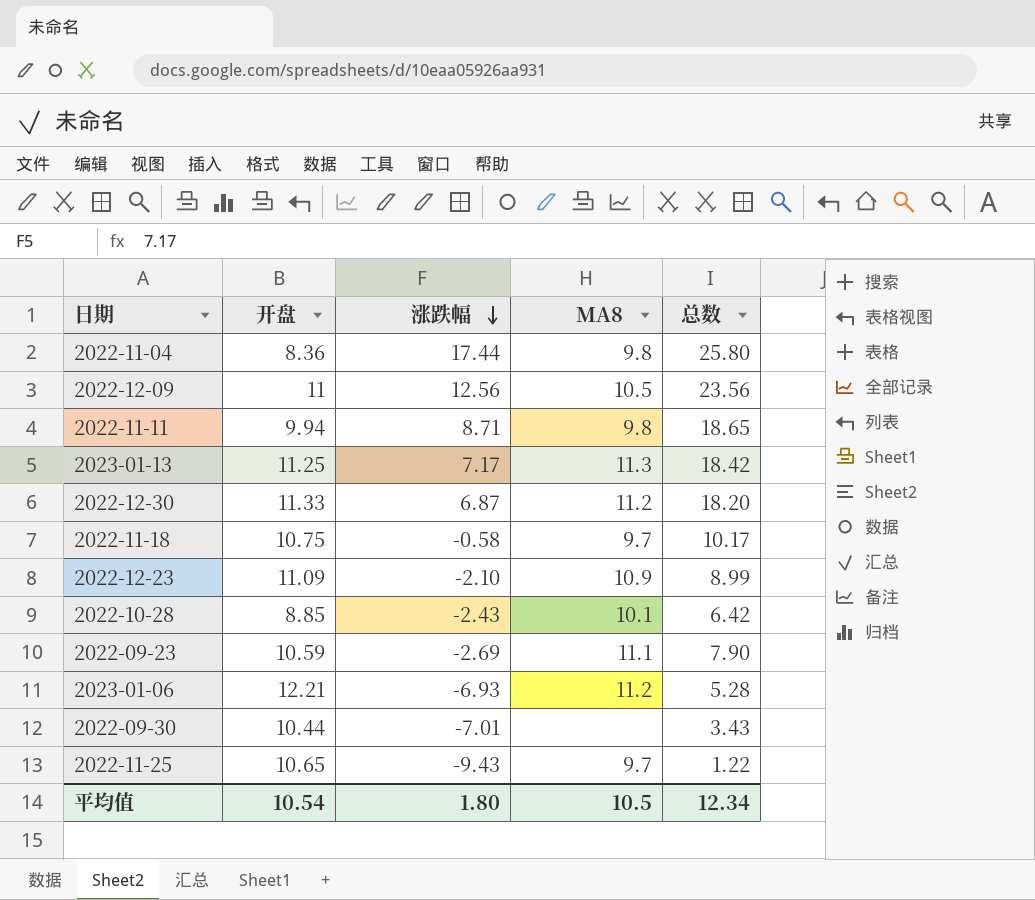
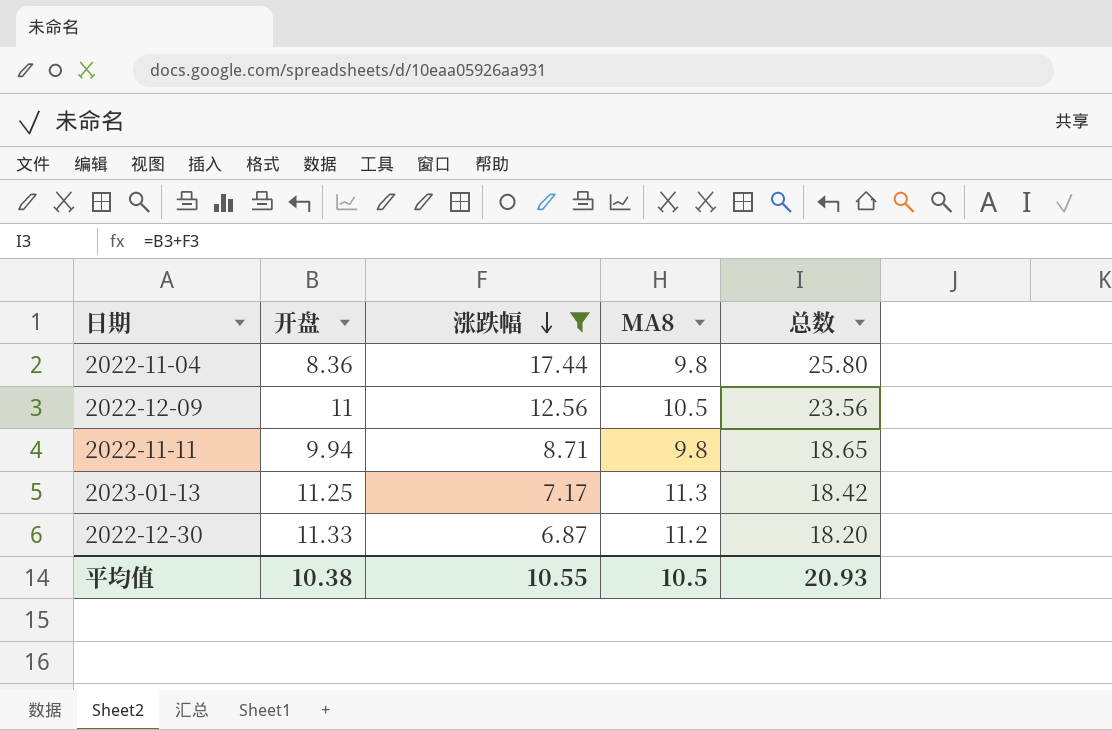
filter: none -> 涨跌幅 >= 6.87
平均值 | 开盘: 10.54 -> 10.38
平均值 | 涨跌幅: 1.80 -> 10.55
平均值 | 总数: 12.34 -> 20.93

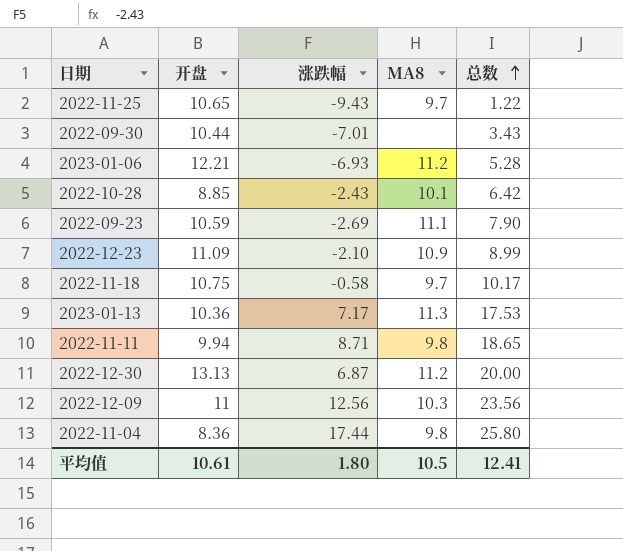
filter: 涨跌幅 >= 6.87 -> none
row order: 涨跌幅 descending -> 总数 ascending
2023-01-13 | 开盘: 11.25 -> 10.36
2023-01-13 | 总数: 18.42 -> 17.53
2022-12-30 | 开盘: 11.33 -> 13.13
2022-12-30 | 总数: 18.20 -> 20.00
2022-12-09 | MA8: 10.5 -> 10.3
平均值 | 开盘: 10.38 -> 10.61
平均值 | 涨跌幅: 10.55 -> 1.80
平均值 | 总数: 20.93 -> 12.41

